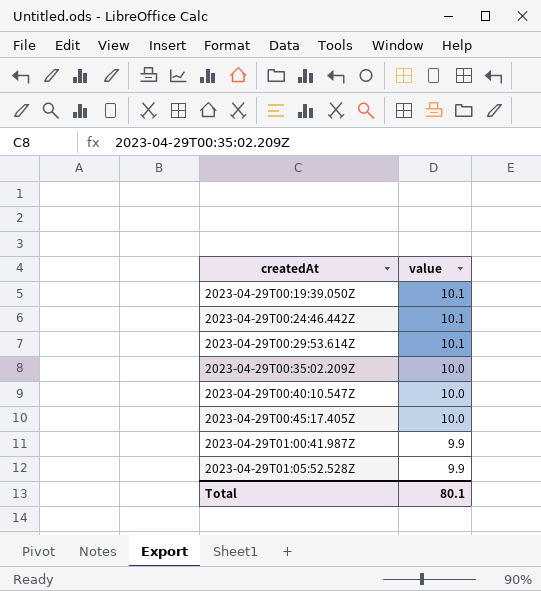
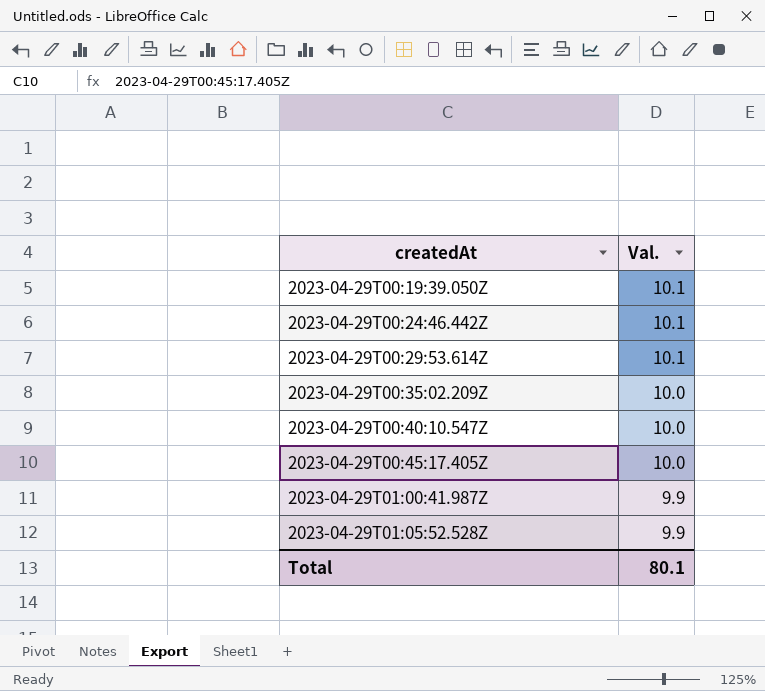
column name: value -> Val.

